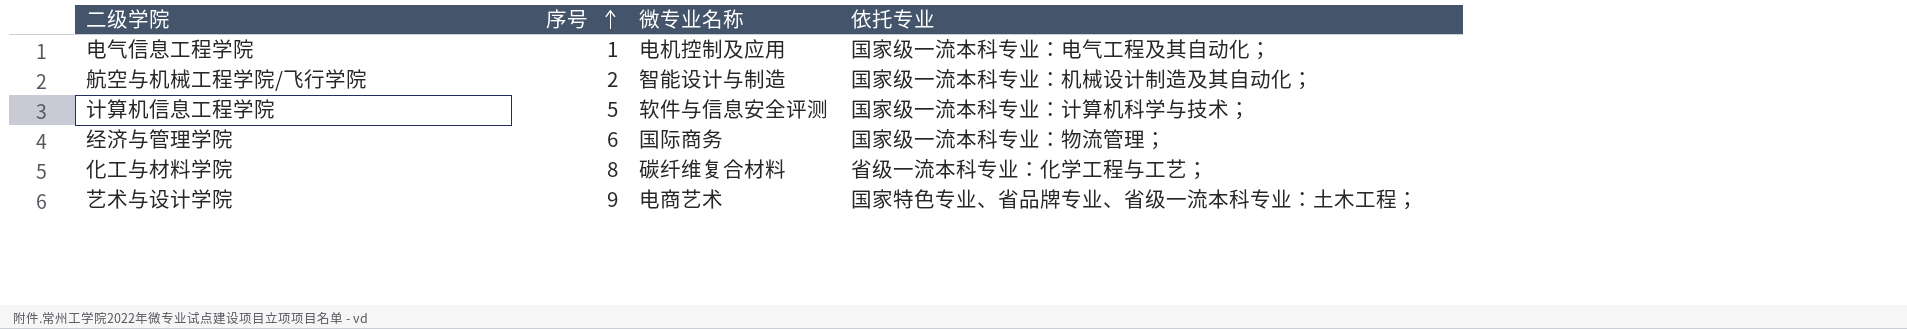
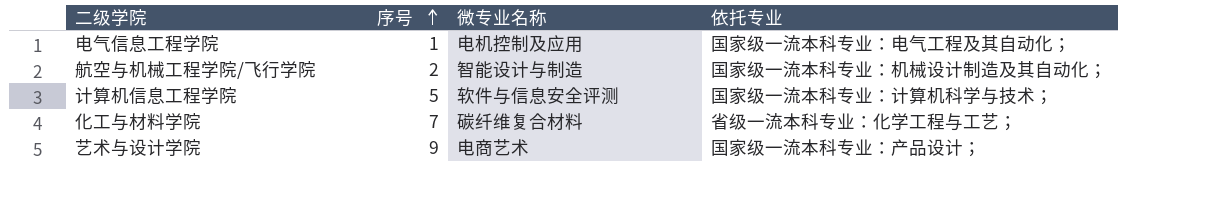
row 经济与管理学院: 6 | 国际商务 | 国家级一流本科专业：物流管理； -> none
化工与材料学院 | 序号: 8 -> 7
艺术与设计学院 | 依托专业: 国家特色专业、省品牌专业、省级一流本科专业：土木工程； -> 国家级一流本科专业：产品设计；

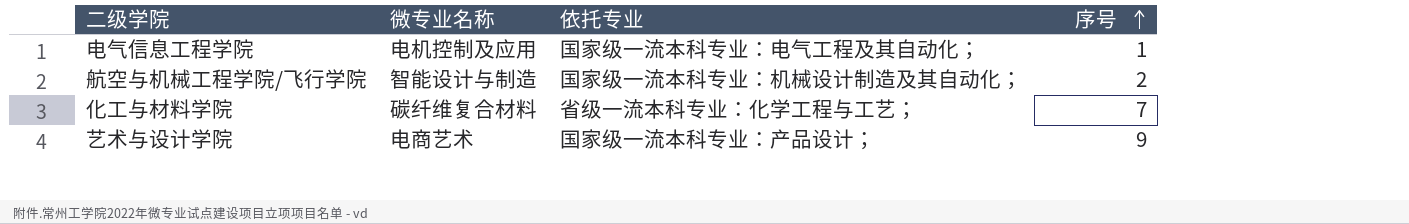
column 序号 | position: 2 -> 4
row 计算机信息工程学院: 5 | 软件与信息安全评测 | 国家级一流本科专业：计算机科学与技术； -> none

